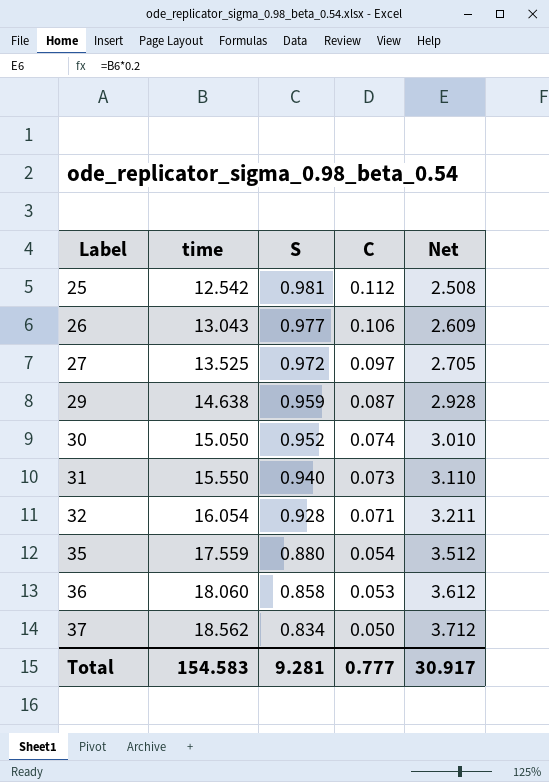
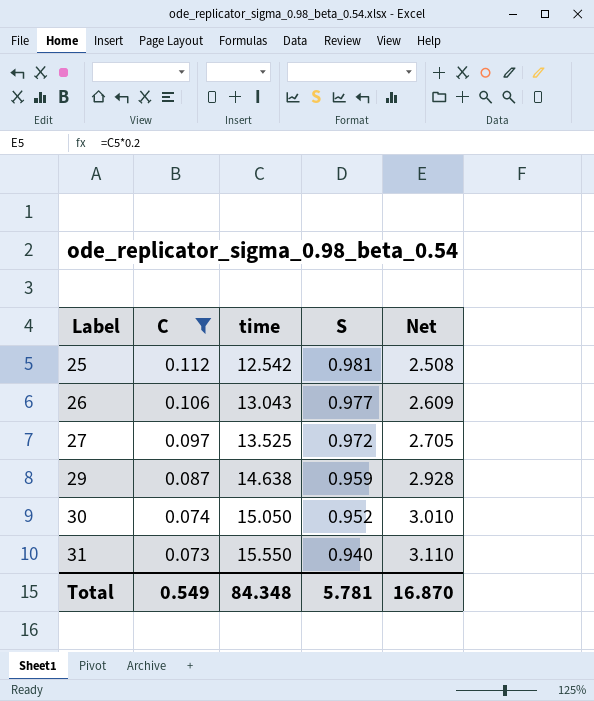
filter: none -> C >= 0.073
column C | position: 4 -> 2
Total | C: 0.777 -> 0.549
Total | time: 154.583 -> 84.348
Total | S: 9.281 -> 5.781
Total | Net: 30.917 -> 16.870

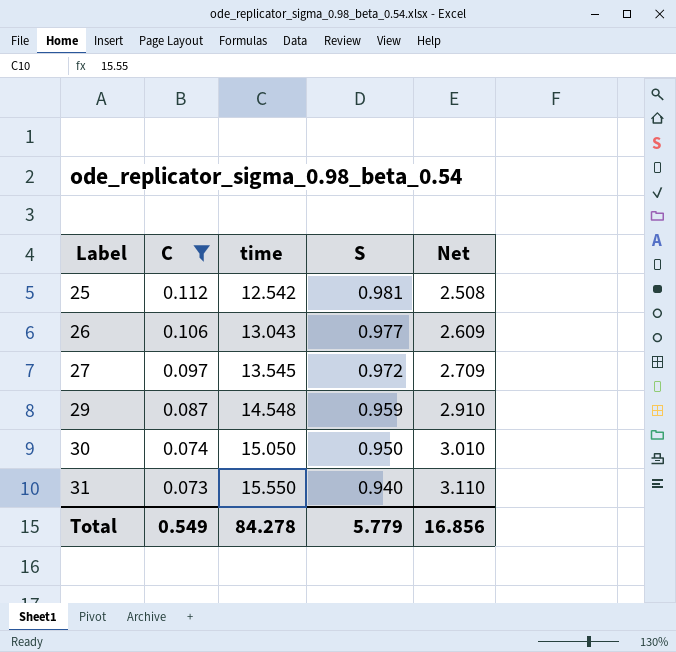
27 | time: 13.525 -> 13.545
27 | Net: 2.705 -> 2.709
29 | time: 14.638 -> 14.548
29 | Net: 2.928 -> 2.910
30 | S: 0.952 -> 0.950
Total | time: 84.348 -> 84.278
Total | S: 5.781 -> 5.779
Total | Net: 16.870 -> 16.856

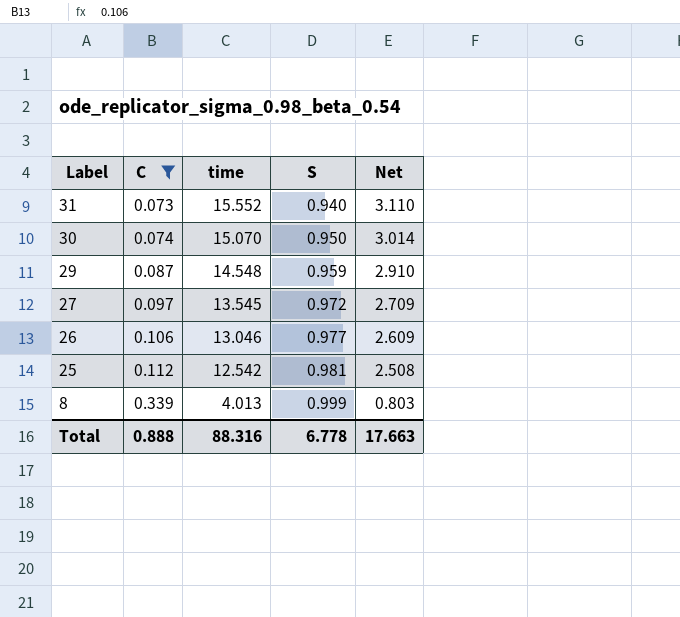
row order: Label ascending -> Label descending
31 | time: 15.550 -> 15.552
30 | time: 15.050 -> 15.070
30 | Net: 3.010 -> 3.014
26 | time: 13.043 -> 13.046
row 8: none -> 0.339 | 4.013 | 0.999 | 0.803
Total | C: 0.549 -> 0.888
Total | time: 84.278 -> 88.316
Total | S: 5.779 -> 6.778
Total | Net: 16.856 -> 17.663

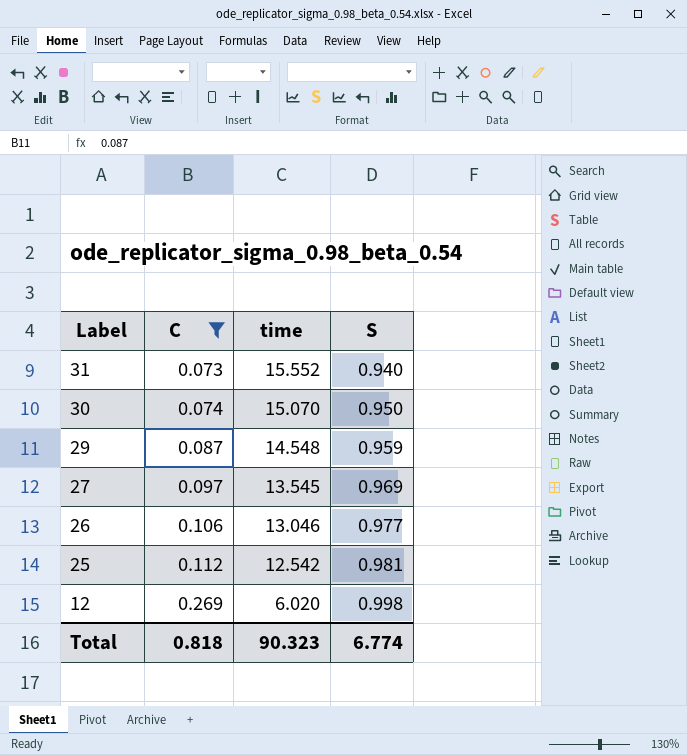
column Net | formula: [time] * 0.2 -> none
row 8: 0.339 | 4.013 | 0.999 | 0.803 -> none
27 | S: 0.972 -> 0.969
row 12: none -> 0.269 | 6.020 | 0.998
Total | C: 0.888 -> 0.818
Total | time: 88.316 -> 90.323
Total | S: 6.778 -> 6.774

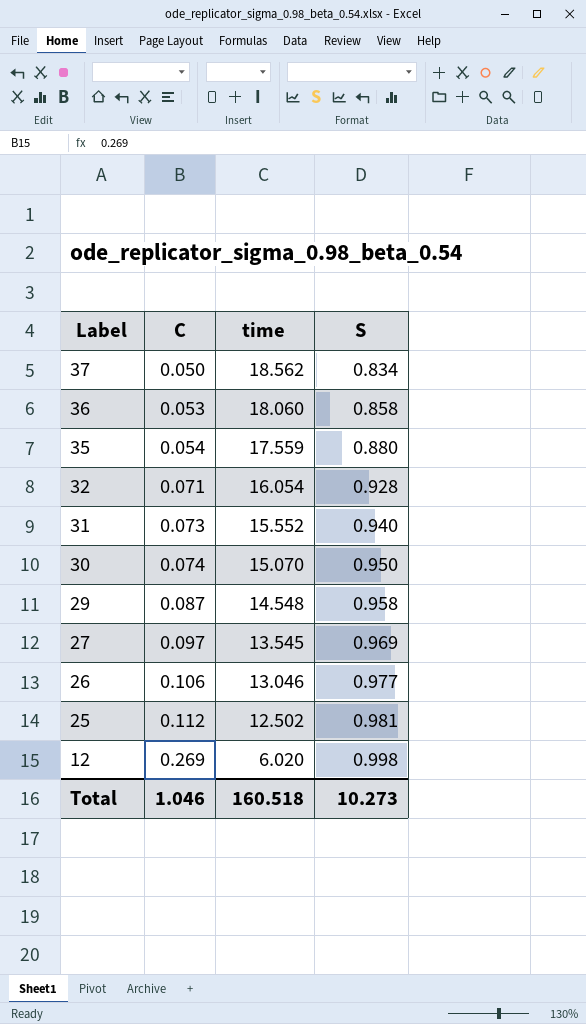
filter: C >= 0.073 -> none
29 | S: 0.959 -> 0.958
25 | time: 12.542 -> 12.502
Total | C: 0.818 -> 1.046
Total | time: 90.323 -> 160.518
Total | S: 6.774 -> 10.273

